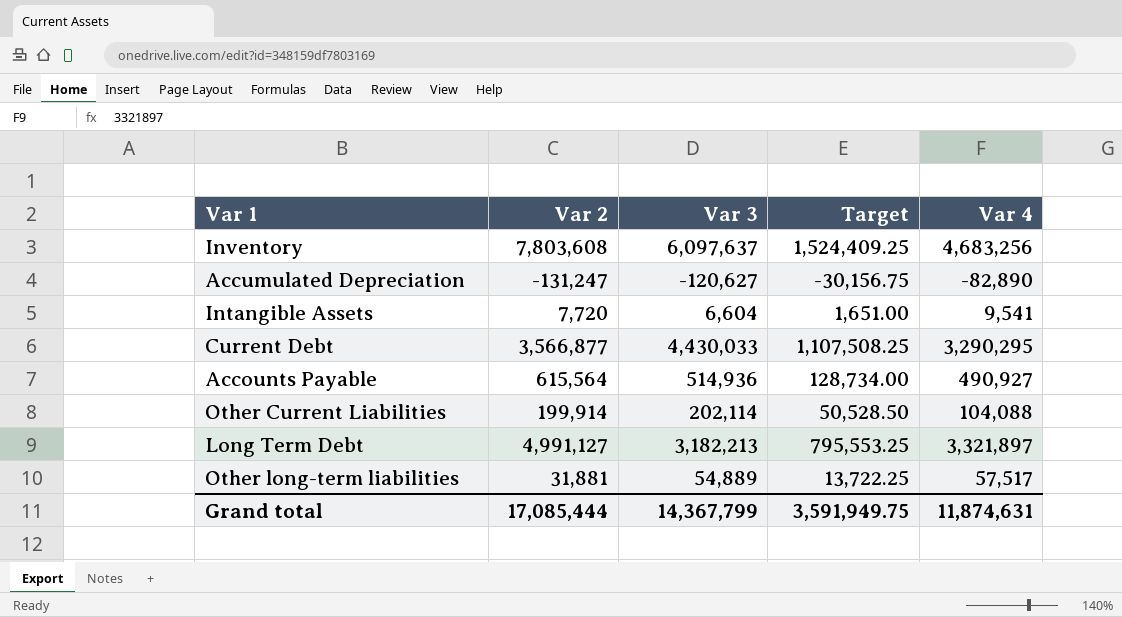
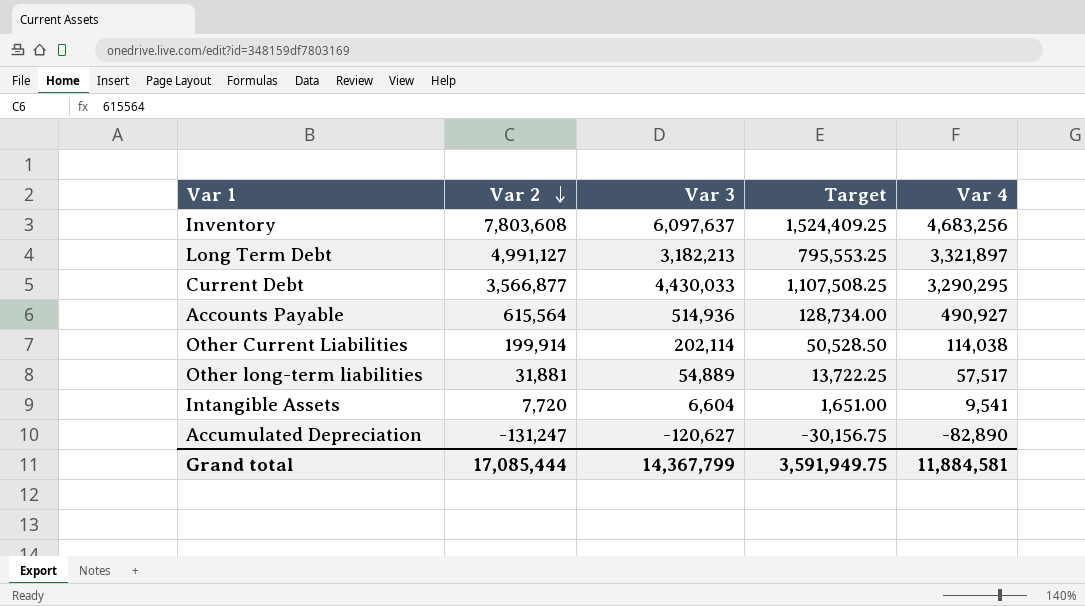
row order: none -> Var 2 descending
Other Current Liabilities | Var 4: 104,088 -> 114,038
Grand total | Var 4: 11,874,631 -> 11,884,581

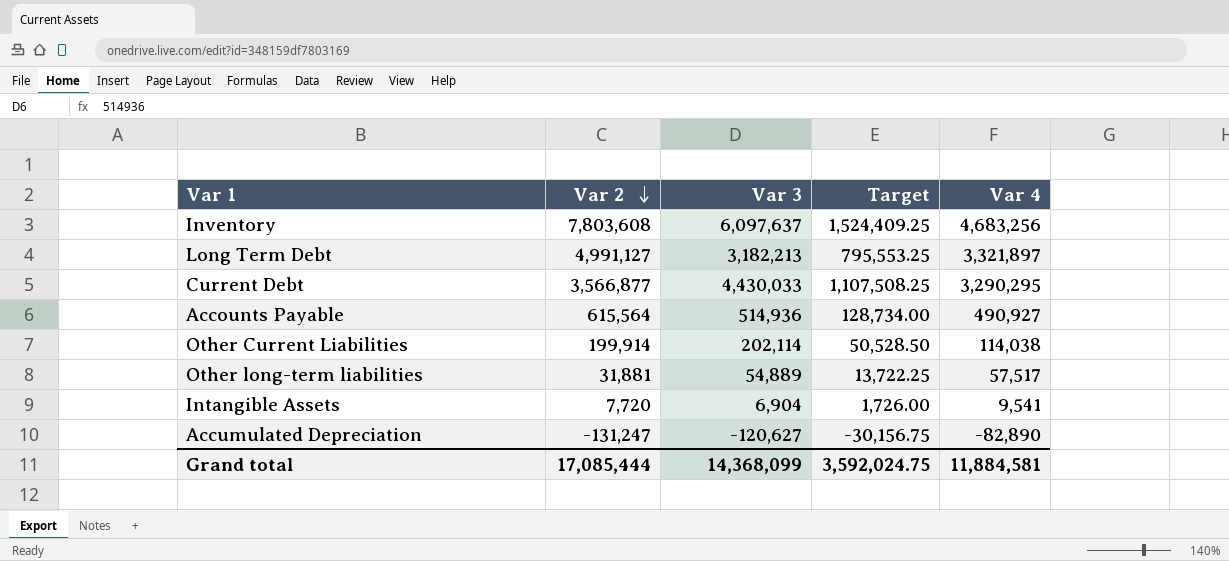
Intangible Assets | Var 3: 6,604 -> 6,904
Intangible Assets | Target: 1,651.00 -> 1,726.00
Grand total | Var 3: 14,367,799 -> 14,368,099
Grand total | Target: 3,591,949.75 -> 3,592,024.75

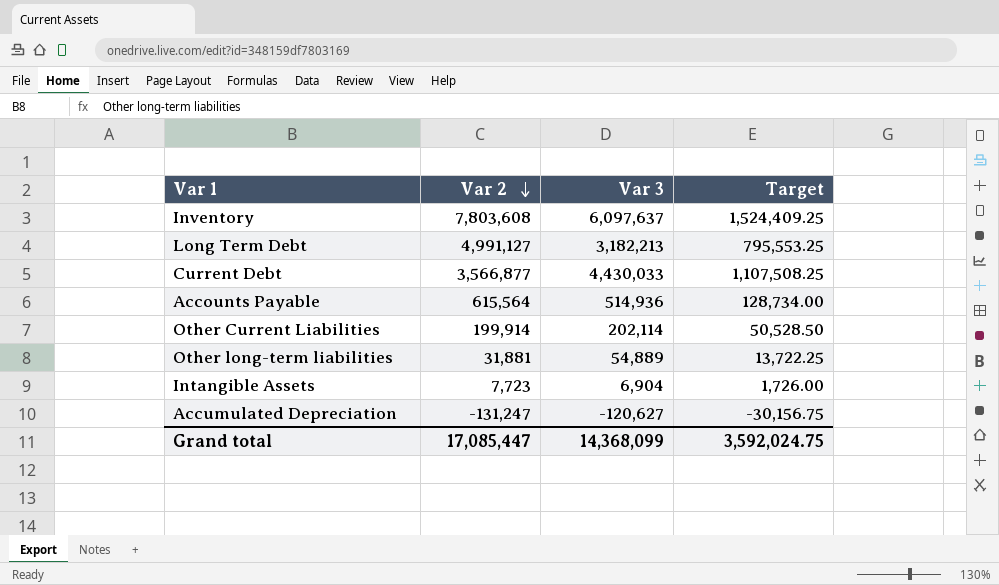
column Var 4 | position: 5 -> none
Intangible Assets | Var 2: 7,720 -> 7,723
Grand total | Var 2: 17,085,444 -> 17,085,447

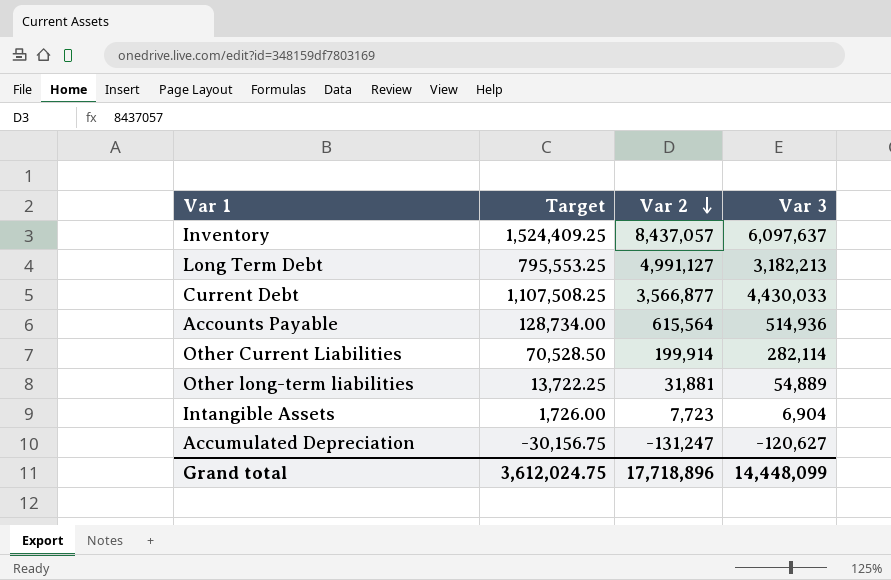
column Target | position: 4 -> 2
Inventory | Var 2: 7,803,608 -> 8,437,057
Other Current Liabilities | Target: 50,528.50 -> 70,528.50
Other Current Liabilities | Var 3: 202,114 -> 282,114
Grand total | Target: 3,592,024.75 -> 3,612,024.75
Grand total | Var 2: 17,085,447 -> 17,718,896
Grand total | Var 3: 14,368,099 -> 14,448,099

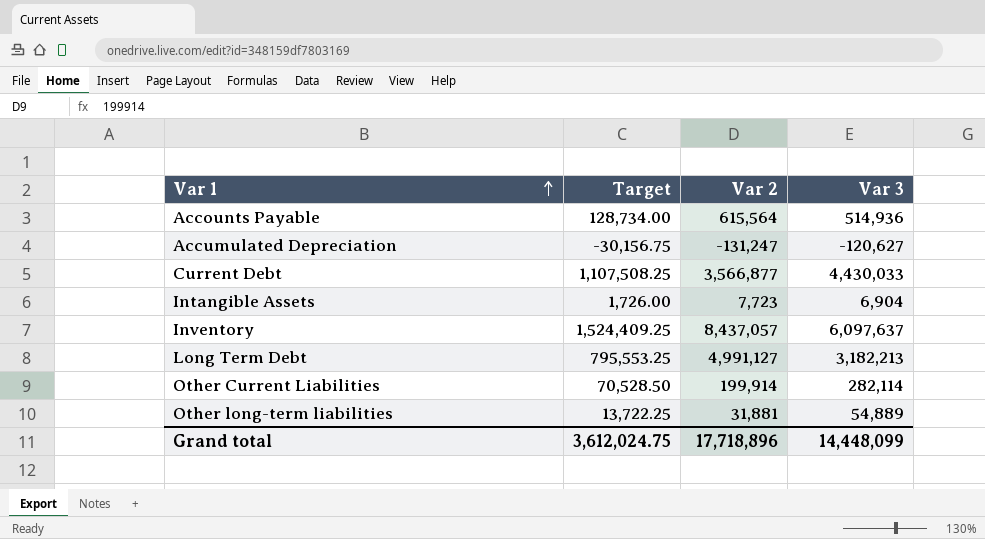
row order: Var 2 descending -> Var 1 ascending

